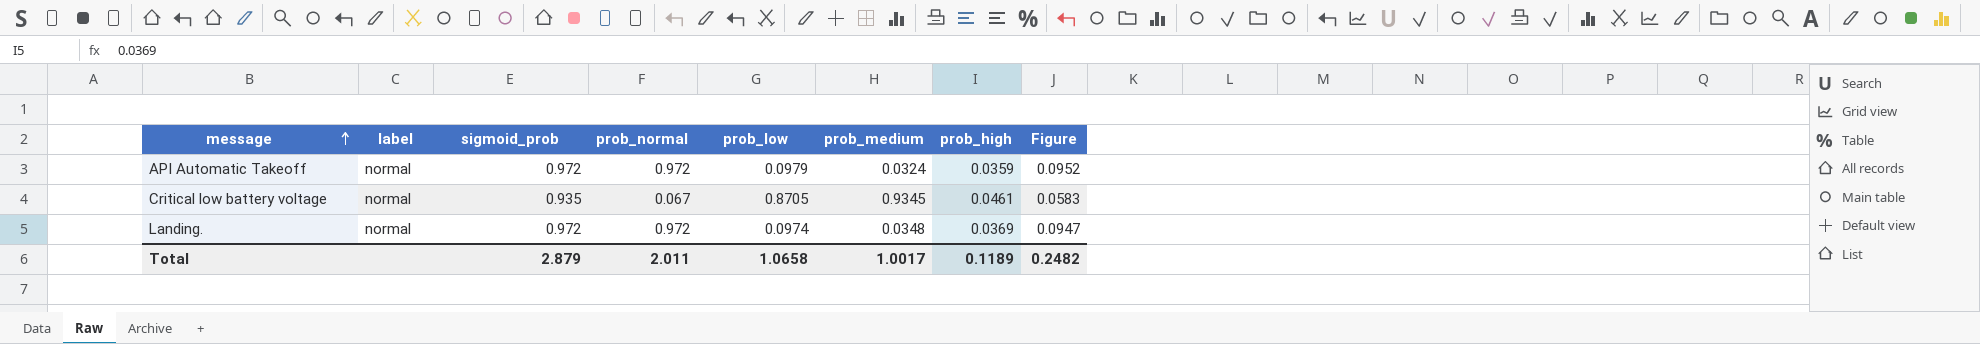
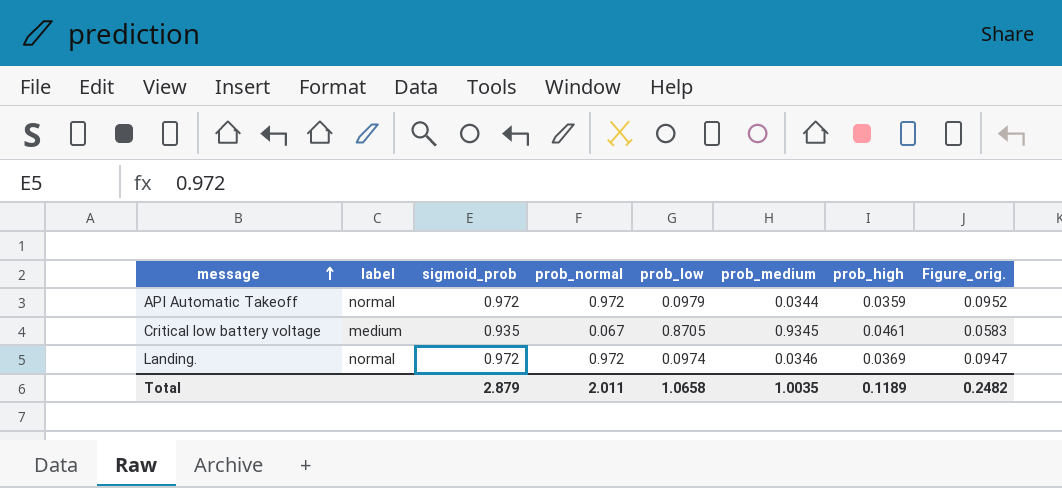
column name: Figure -> Figure_orig.
API Automatic Takeoff | prob_medium: 0.0324 -> 0.0344
Critical low battery voltage | label: normal -> medium
Landing. | prob_medium: 0.0348 -> 0.0346
Total | prob_medium: 1.0017 -> 1.0035

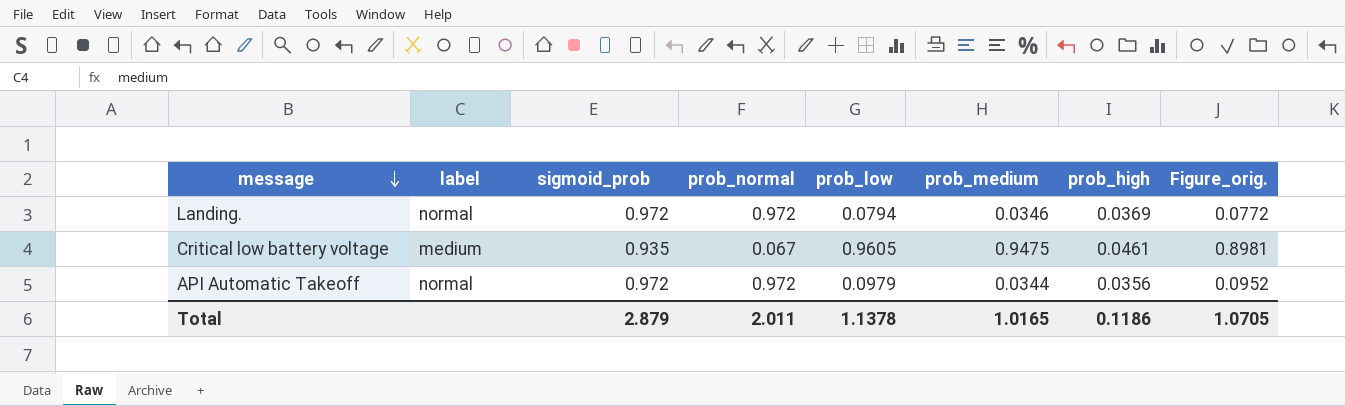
row order: message ascending -> message descending
column Figure_orig. | formula: [prob_normal] * [prob_low] -> [sigmoid_prob] * [prob_low]
Landing. | prob_low: 0.0974 -> 0.0794
Critical low battery voltage | prob_low: 0.8705 -> 0.9605
Critical low battery voltage | prob_medium: 0.9345 -> 0.9475
API Automatic Takeoff | prob_high: 0.0359 -> 0.0356
Total | prob_low: 1.0658 -> 1.1378
Total | prob_medium: 1.0035 -> 1.0165
Total | prob_high: 0.1189 -> 0.1186
Total | Figure_orig.: 0.2482 -> 1.0705

